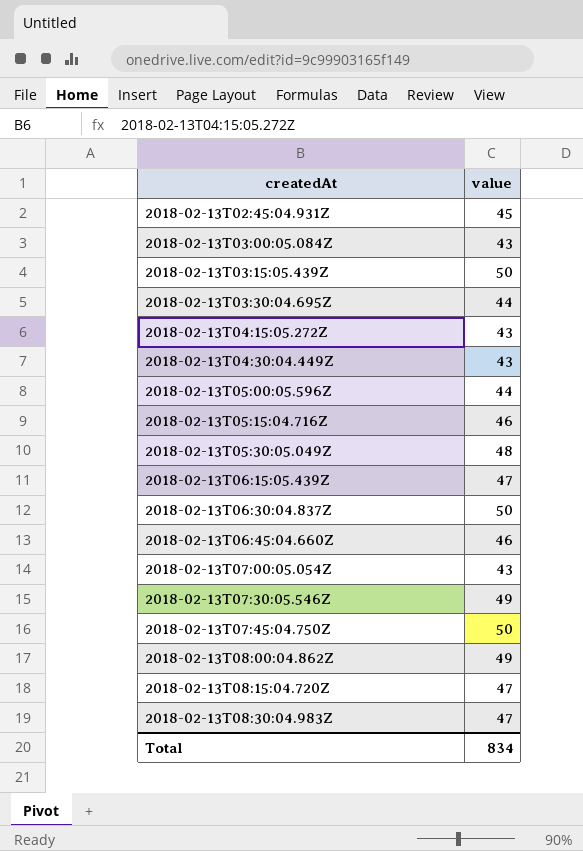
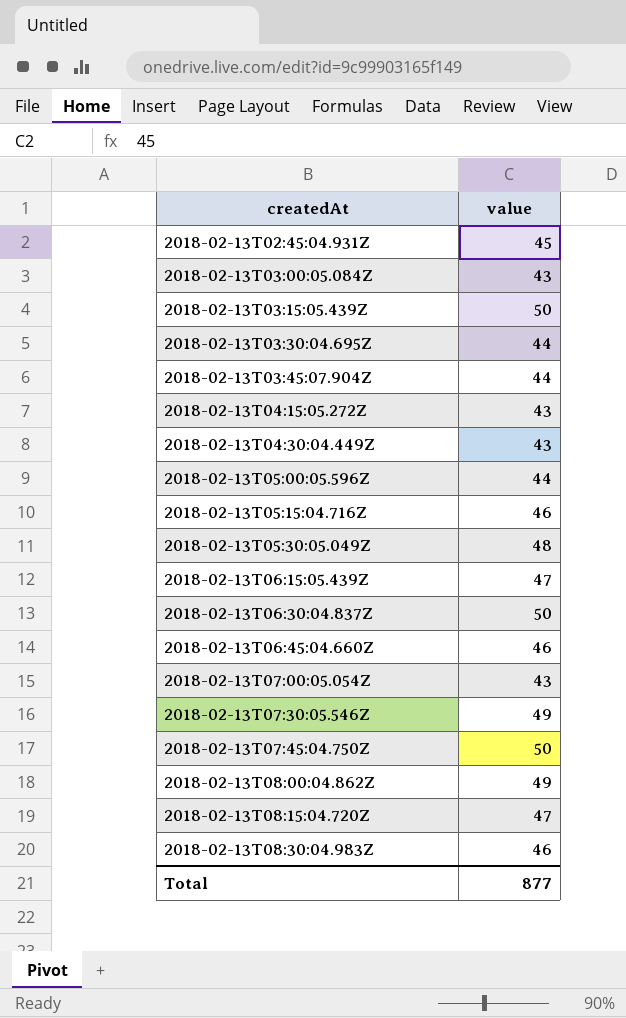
row 2018-02-13T03:45:07.904Z: none -> 44
2018-02-13T08:30:04.983Z | value: 47 -> 46
Total | value: 834 -> 877

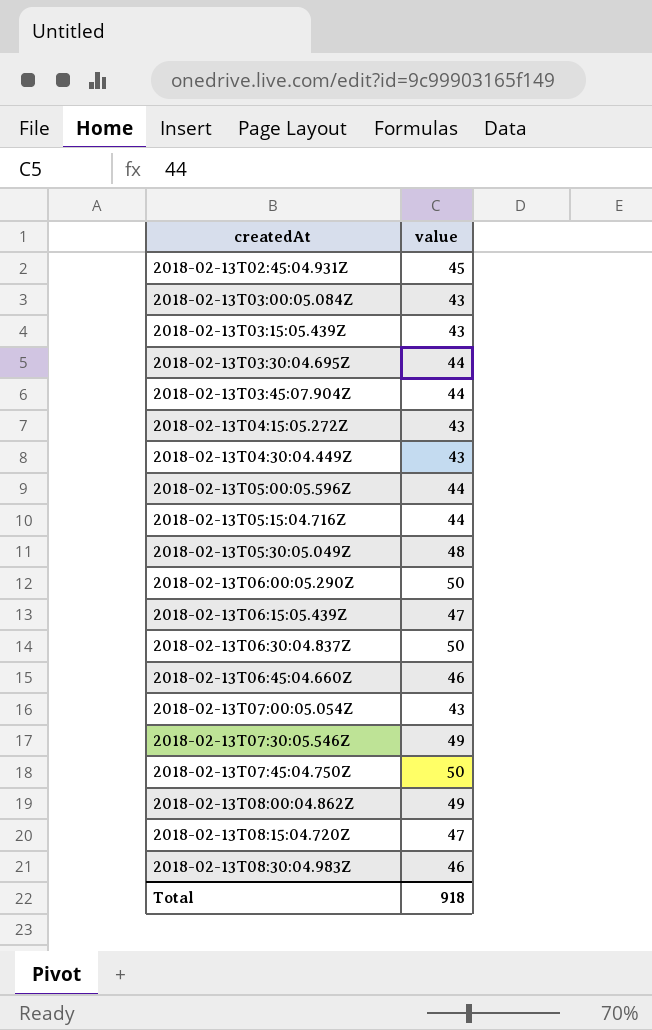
2018-02-13T03:15:05.439Z | value: 50 -> 43
2018-02-13T05:15:04.716Z | value: 46 -> 44
row 2018-02-13T06:00:05.290Z: none -> 50
Total | value: 877 -> 918

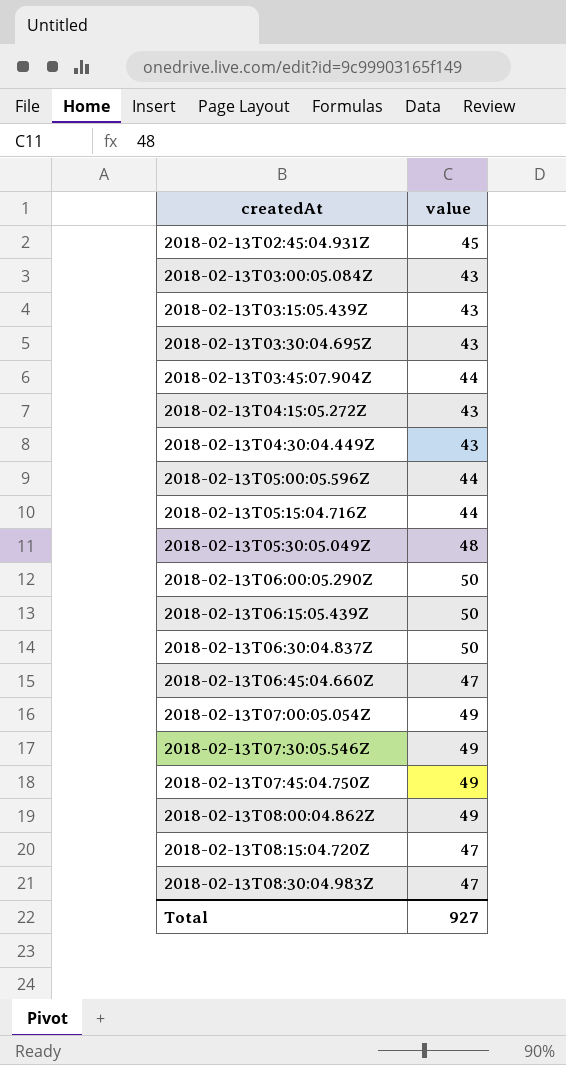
2018-02-13T03:30:04.695Z | value: 44 -> 43
2018-02-13T06:15:05.439Z | value: 47 -> 50
2018-02-13T06:45:04.660Z | value: 46 -> 47
2018-02-13T07:00:05.054Z | value: 43 -> 49
2018-02-13T07:45:04.750Z | value: 50 -> 49
2018-02-13T08:30:04.983Z | value: 46 -> 47
Total | value: 918 -> 927

